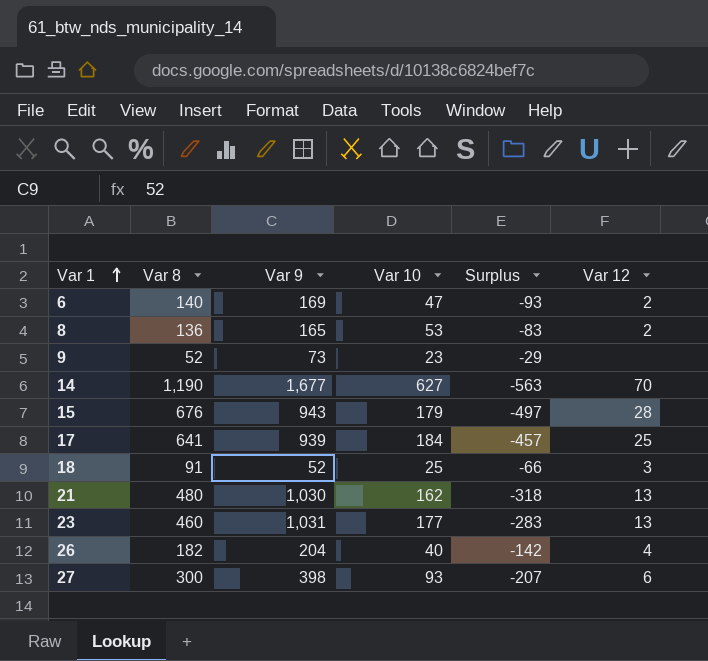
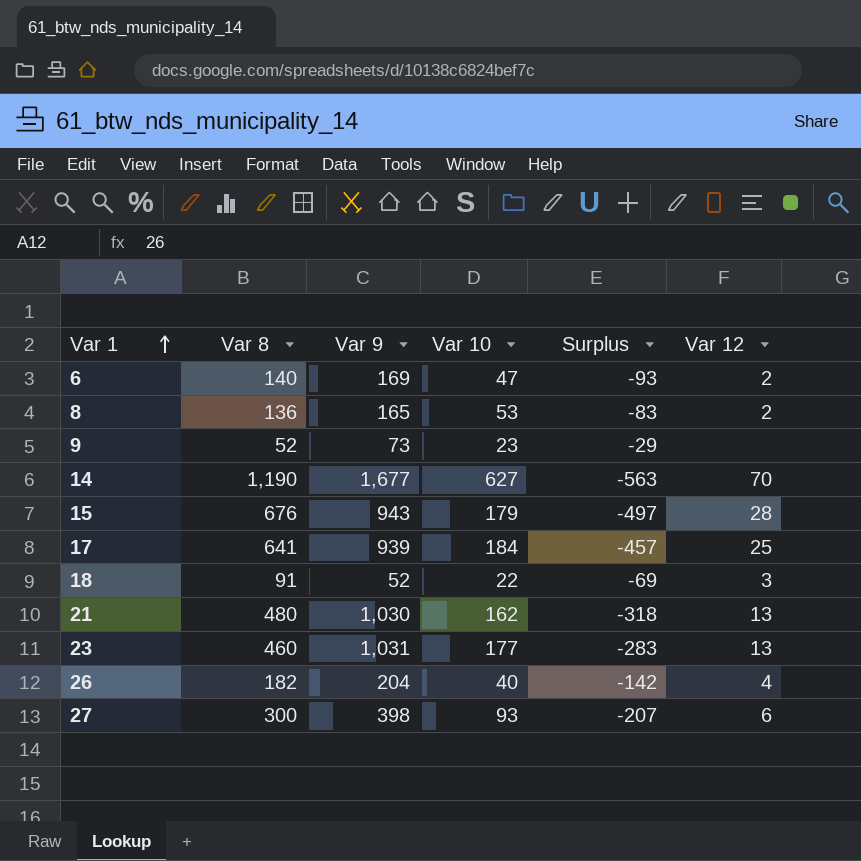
18 | Var 10: 25 -> 22
18 | Surplus: -66 -> -69

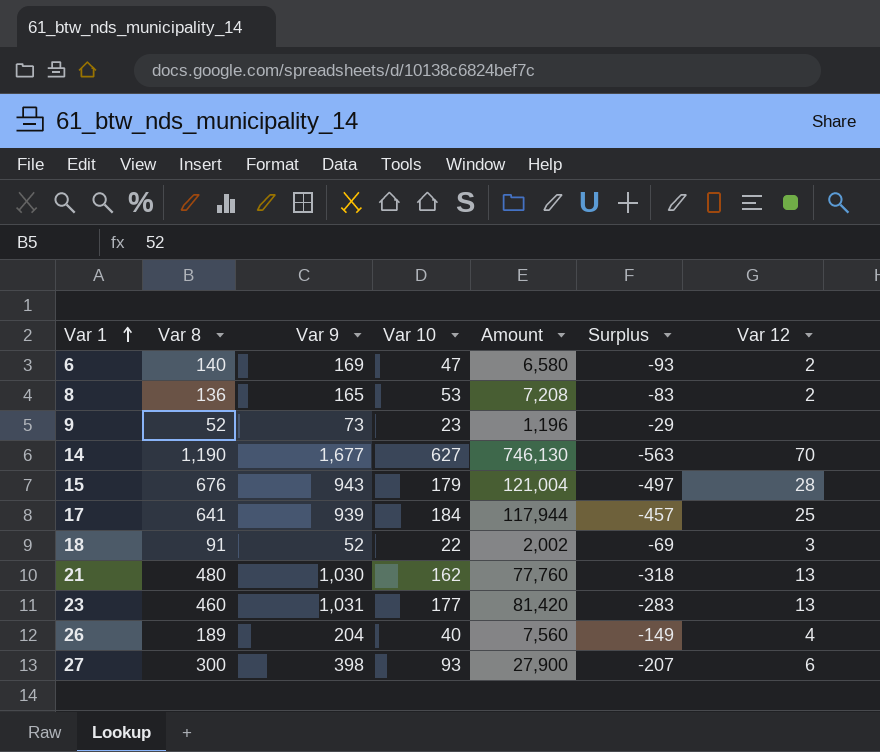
column Amount | formula: none -> [Var 8] * [Var 10]
26 | Var 8: 182 -> 189
26 | Surplus: -142 -> -149

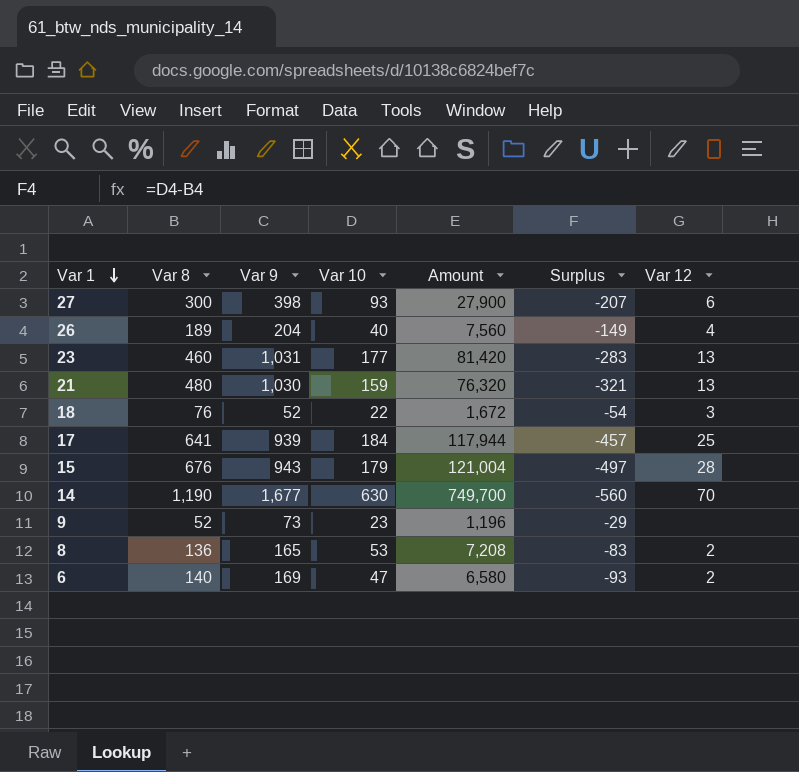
row order: Var 1 ascending -> Var 1 descending
21 | Var 10: 162 -> 159
21 | Amount: 77,760 -> 76,320
21 | Surplus: -318 -> -321
18 | Var 8: 91 -> 76
18 | Amount: 2,002 -> 1,672
18 | Surplus: -69 -> -54
14 | Var 10: 627 -> 630
14 | Amount: 746,130 -> 749,700
14 | Surplus: -563 -> -560

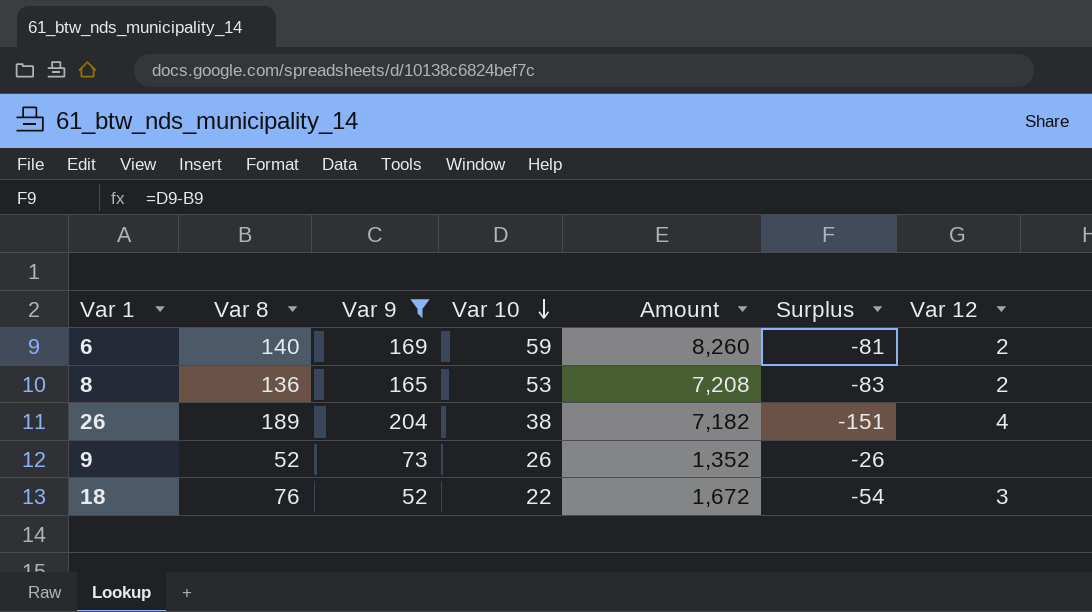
filter: none -> Var 9 <= 204
row order: Var 1 descending -> Var 10 descending
6 | Var 10: 47 -> 59
6 | Amount: 6,580 -> 8,260
6 | Surplus: -93 -> -81
26 | Var 10: 40 -> 38
26 | Amount: 7,560 -> 7,182
26 | Surplus: -149 -> -151
9 | Var 10: 23 -> 26
9 | Amount: 1,196 -> 1,352
9 | Surplus: -29 -> -26

